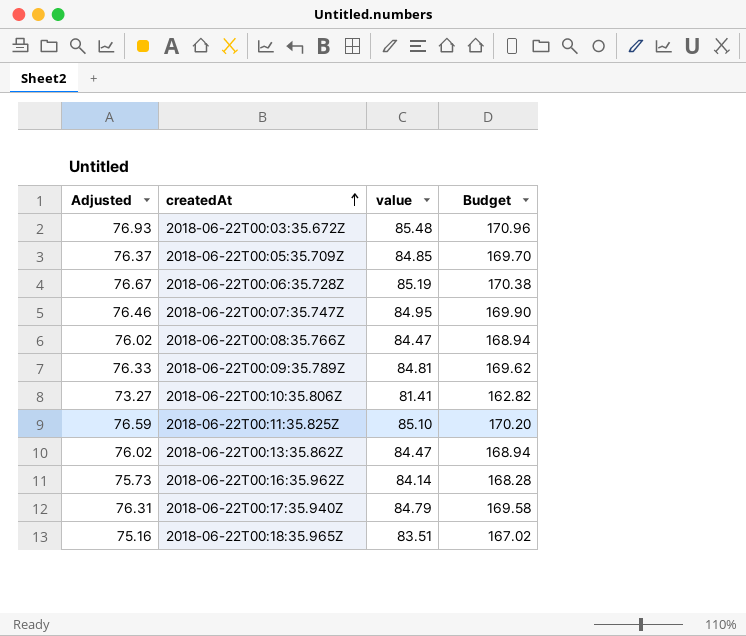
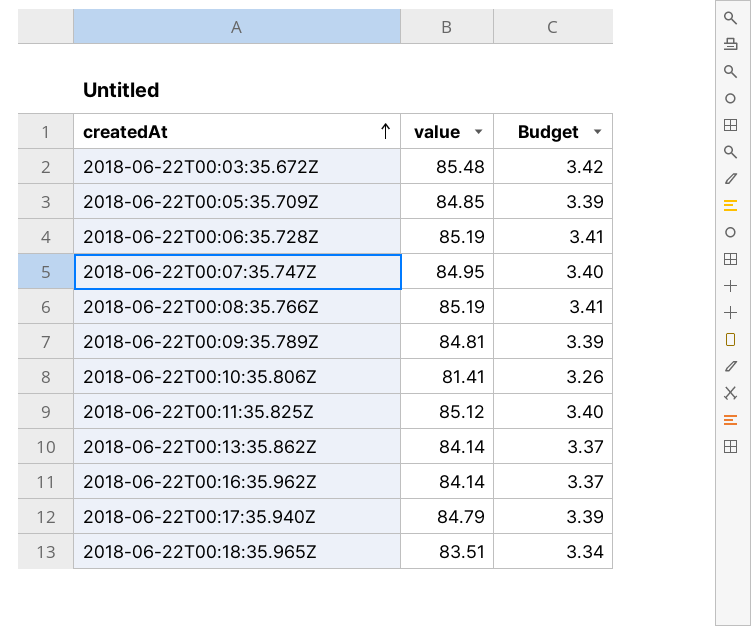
column Adjusted | formula: [value] * 0.9 -> none
column Budget | formula: [value] * 2 -> [value] * 0.04
2018-06-22T00:08:35.766Z | value: 84.47 -> 85.19
2018-06-22T00:11:35.825Z | value: 85.10 -> 85.12
2018-06-22T00:13:35.862Z | value: 84.47 -> 84.14

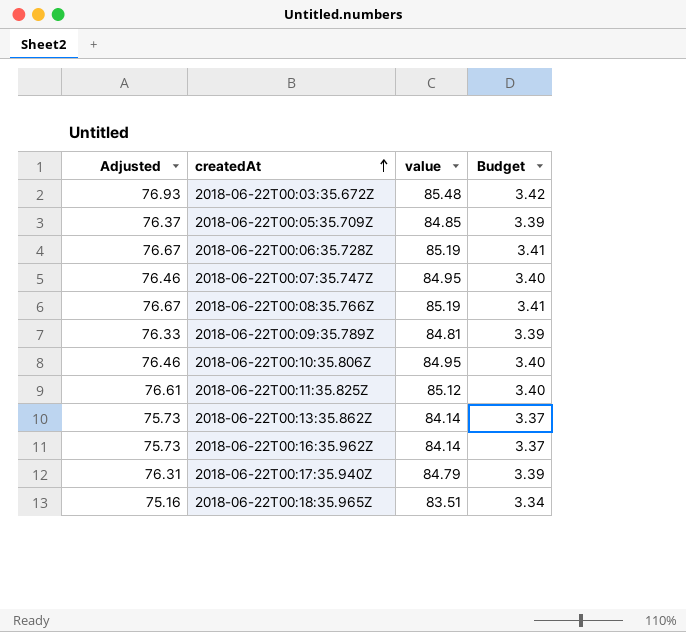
column Adjusted | formula: none -> [value] * 0.9
2018-06-22T00:10:35.806Z | value: 81.41 -> 84.95
2018-06-22T00:10:35.806Z | Budget: 3.26 -> 3.40

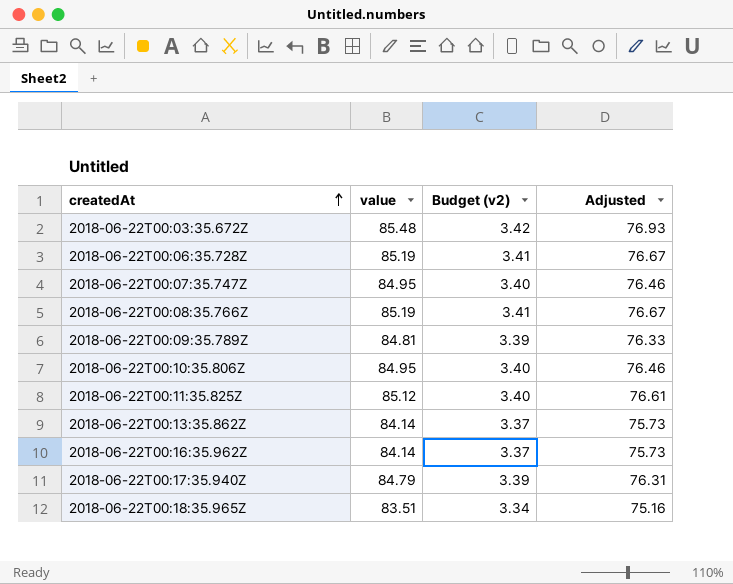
column name: Budget -> Budget (v2)
column Adjusted | position: 1 -> 4
row 2018-06-22T00:05:35.709Z: 76.37 | 84.85 | 3.39 -> none

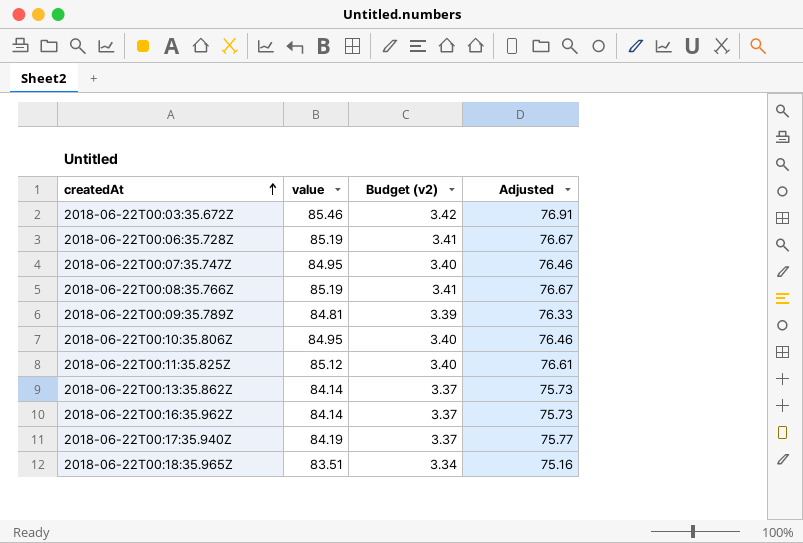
2018-06-22T00:03:35.672Z | value: 85.48 -> 85.46
2018-06-22T00:03:35.672Z | Adjusted: 76.93 -> 76.91
2018-06-22T00:17:35.940Z | value: 84.79 -> 84.19
2018-06-22T00:17:35.940Z | Budget (v2): 3.39 -> 3.37
2018-06-22T00:17:35.940Z | Adjusted: 76.31 -> 75.77

